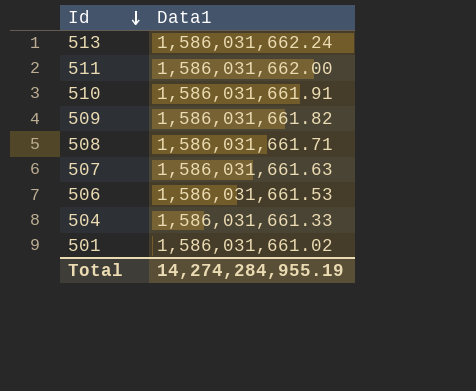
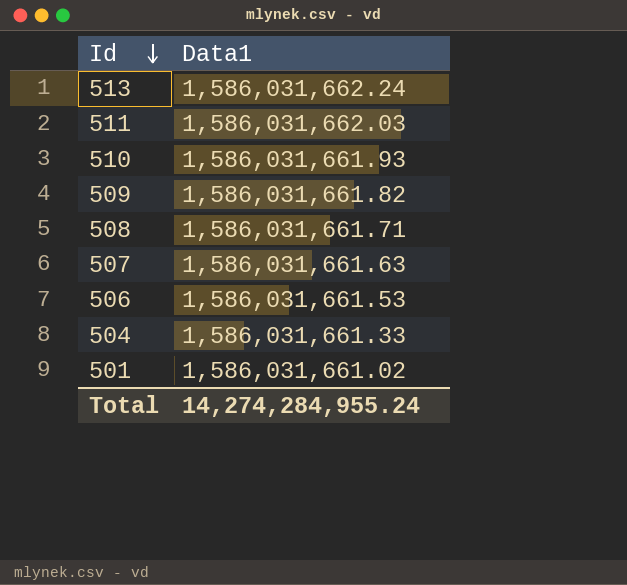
511 | Data1: 1,586,031,662.00 -> 1,586,031,662.03
510 | Data1: 1,586,031,661.91 -> 1,586,031,661.93
Total | Data1: 14,274,284,955.19 -> 14,274,284,955.24

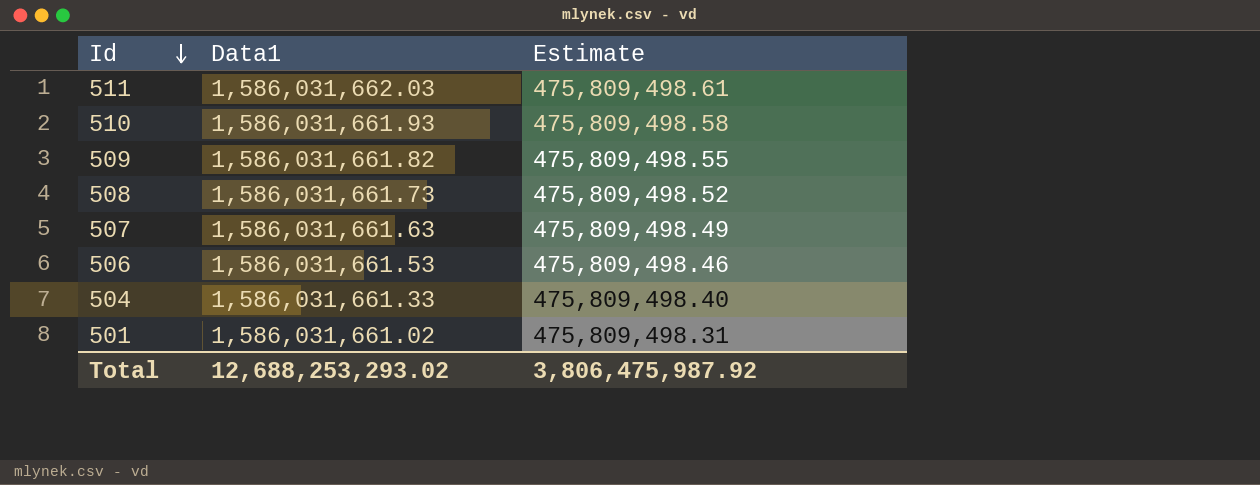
column Estimate | formula: none -> [Data1] * 0.3
row 513: 1,586,031,662.24 -> none
508 | Data1: 1,586,031,661.71 -> 1,586,031,661.73
Total | Data1: 14,274,284,955.24 -> 12,688,253,293.02

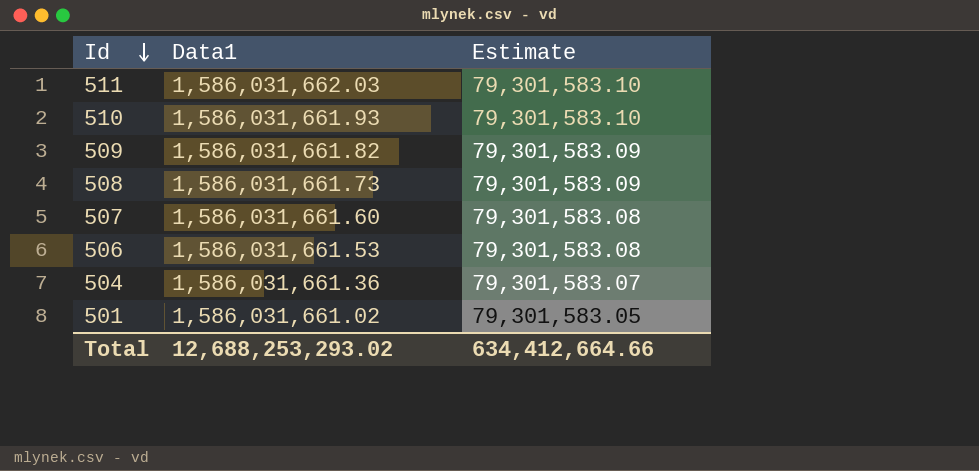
column Estimate | formula: [Data1] * 0.3 -> [Data1] * 0.05
507 | Data1: 1,586,031,661.63 -> 1,586,031,661.60
504 | Data1: 1,586,031,661.33 -> 1,586,031,661.36
Total | Estimate: 3,806,475,987.92 -> 634,412,664.66

